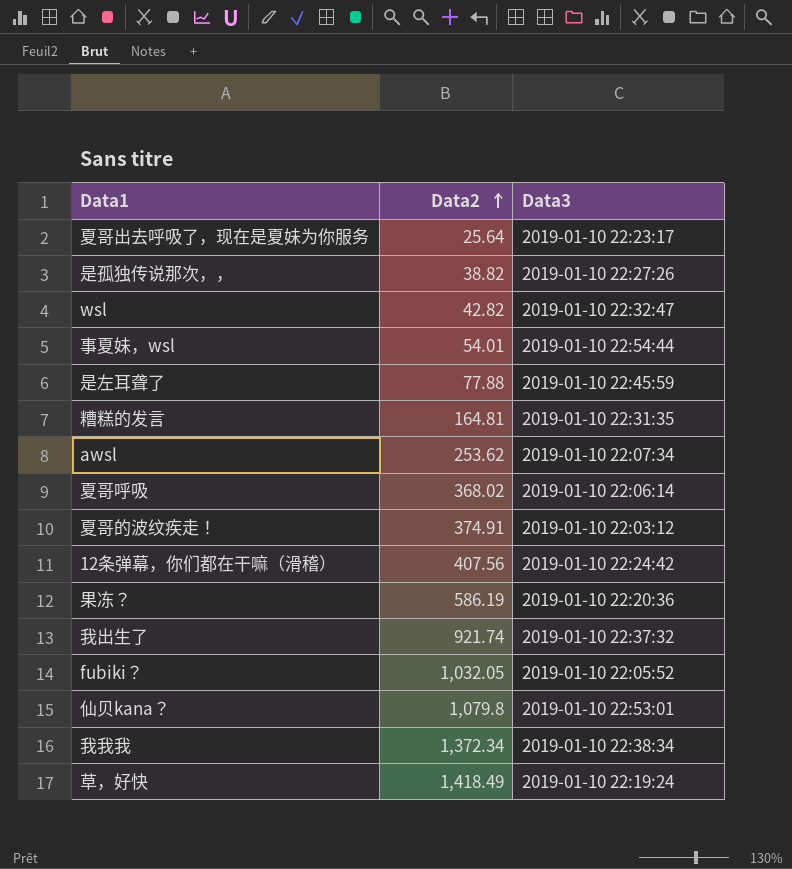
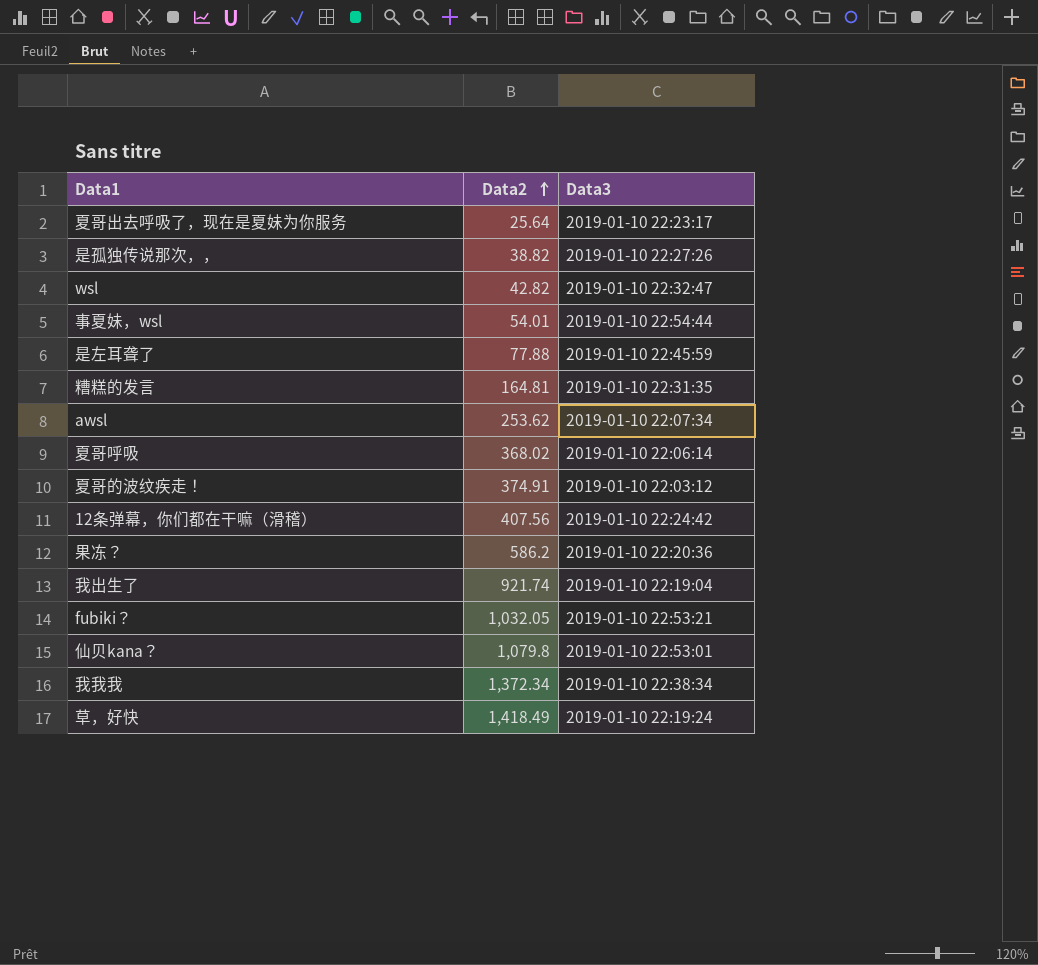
果冻？ | Data2: 586.19 -> 586.2
我出生了 | Data3: 2019-01-10 22:37:32 -> 2019-01-10 22:19:04
fubiki？ | Data3: 2019-01-10 22:05:52 -> 2019-01-10 22:53:21

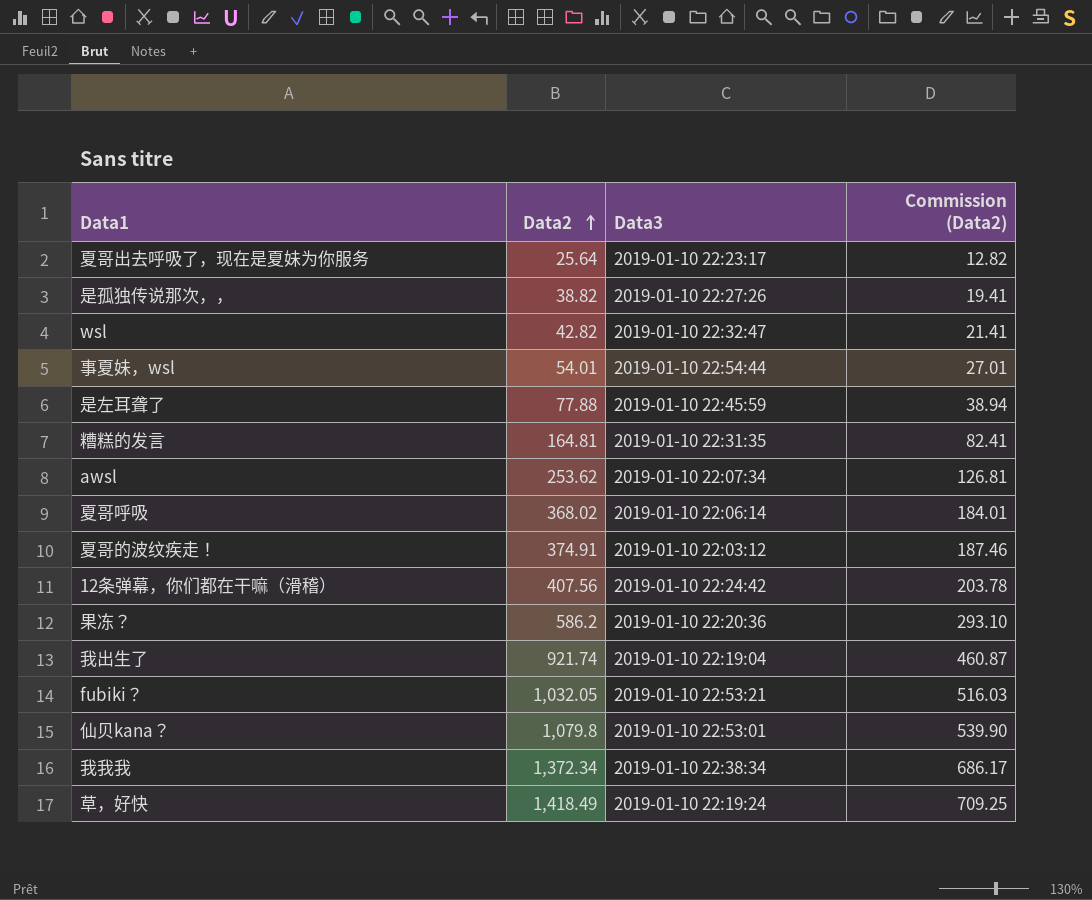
column Commission (Data2) | formula: none -> [Data2] * 0.5

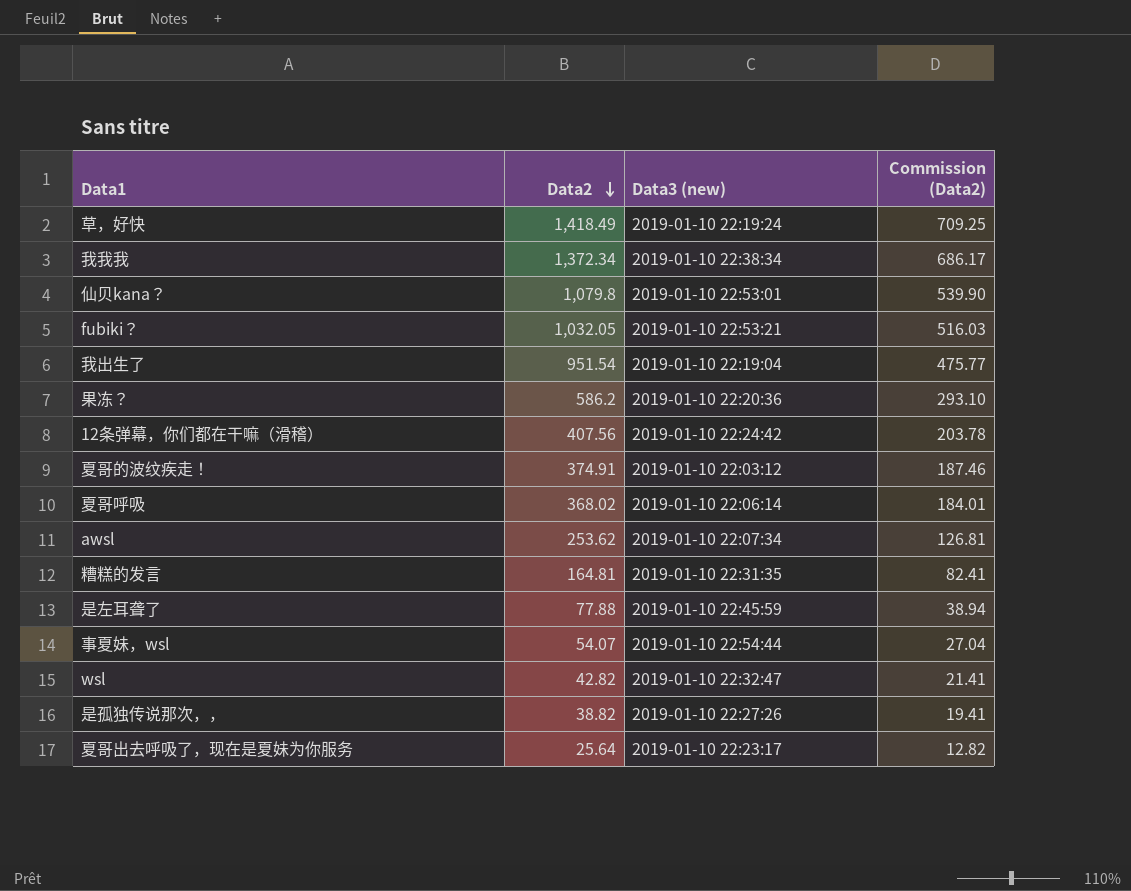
row order: Data2 ascending -> Data2 descending
column name: Data3 -> Data3 (new)
我出生了 | Data2: 921.74 -> 951.54
我出生了 | Commission (Data2): 460.87 -> 475.77
事夏妹，wsl | Data2: 54.01 -> 54.07
事夏妹，wsl | Commission (Data2): 27.01 -> 27.04

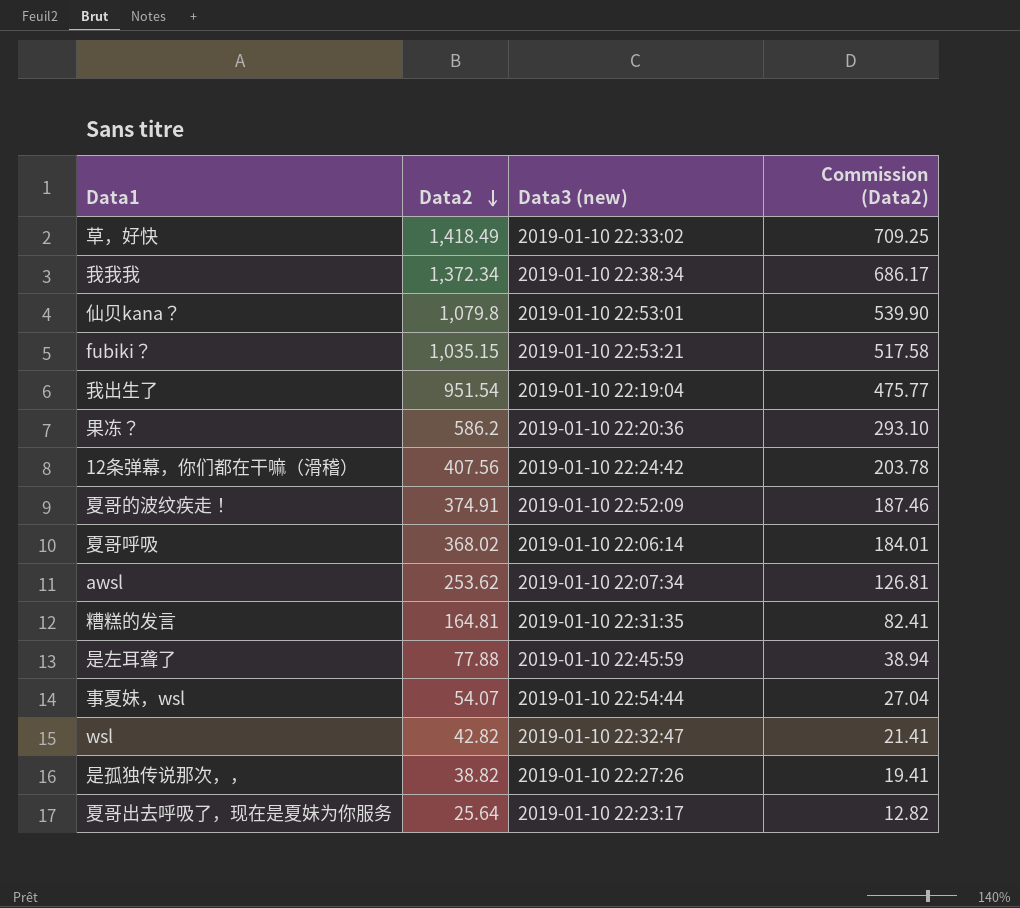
草，好快 | Data3 (new): 2019-01-10 22:19:24 -> 2019-01-10 22:33:02
fubiki？ | Data2: 1,032.05 -> 1,035.15
fubiki？ | Commission (Data2): 516.03 -> 517.58
夏哥的波纹疾走！ | Data3 (new): 2019-01-10 22:03:12 -> 2019-01-10 22:52:09

